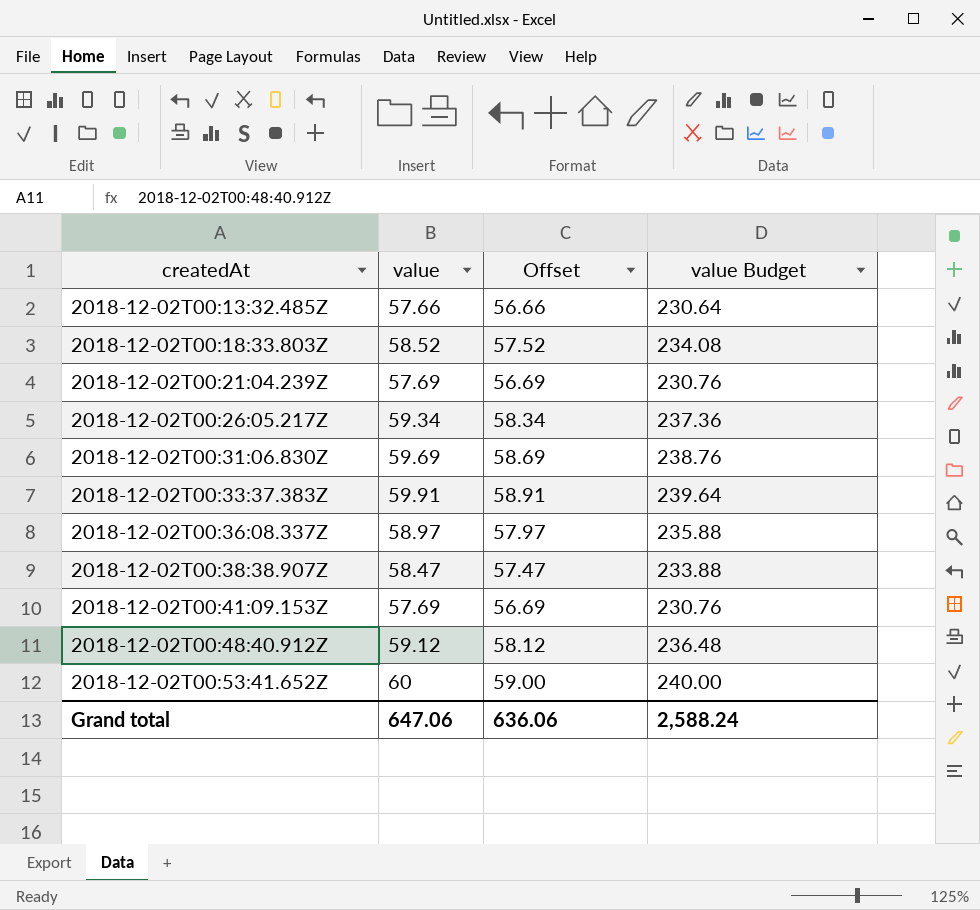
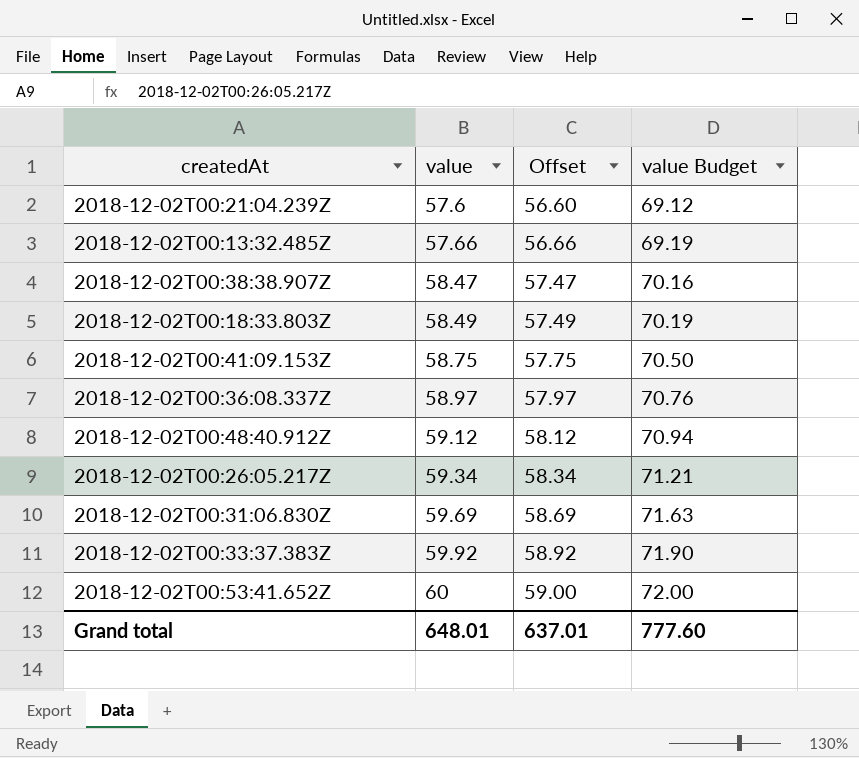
row order: createdAt ascending -> value ascending
column value Budget | formula: [value] * 4 -> [value] * 1.2
2018-12-02T00:21:04.239Z | value: 57.69 -> 57.6
2018-12-02T00:21:04.239Z | Offset: 56.69 -> 56.60
2018-12-02T00:18:33.803Z | value: 58.52 -> 58.49
2018-12-02T00:18:33.803Z | Offset: 57.52 -> 57.49
2018-12-02T00:41:09.153Z | value: 57.69 -> 58.75
2018-12-02T00:41:09.153Z | Offset: 56.69 -> 57.75
2018-12-02T00:33:37.383Z | value: 59.91 -> 59.92
2018-12-02T00:33:37.383Z | Offset: 58.91 -> 58.92
Grand total | value: 647.06 -> 648.01
Grand total | Offset: 636.06 -> 637.01
Grand total | value Budget: 2,588.24 -> 777.60

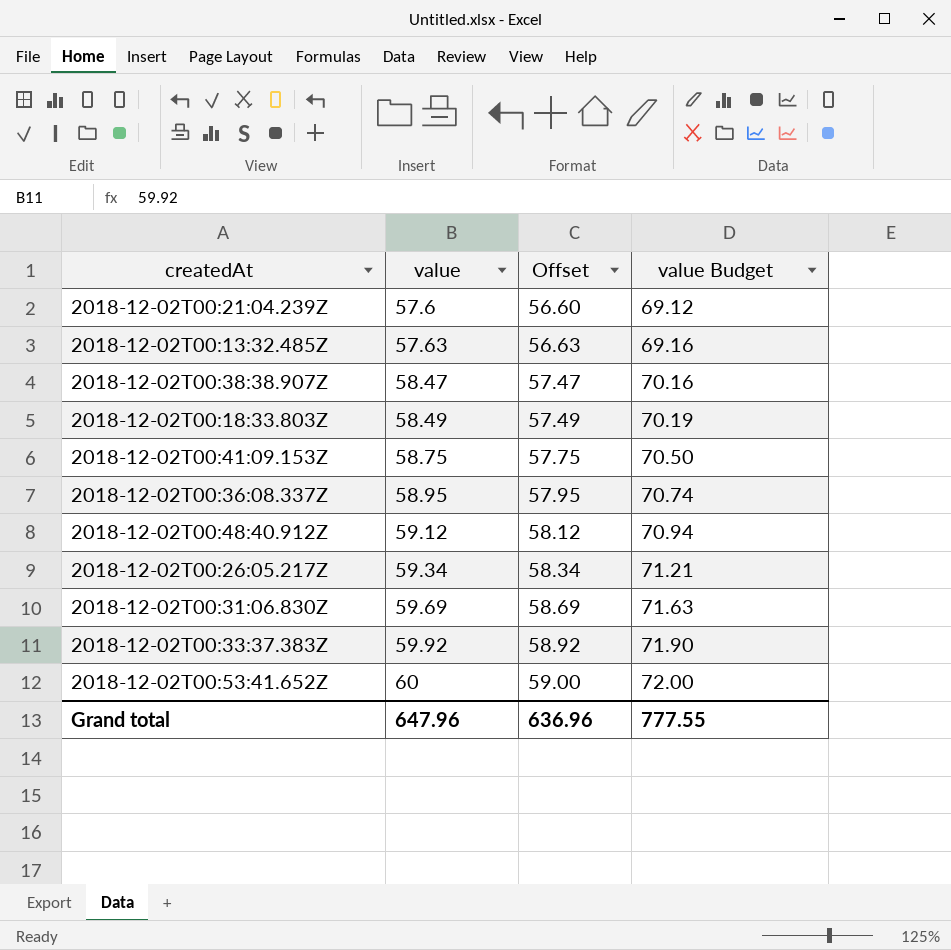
2018-12-02T00:13:32.485Z | value: 57.66 -> 57.63
2018-12-02T00:13:32.485Z | Offset: 56.66 -> 56.63
2018-12-02T00:13:32.485Z | value Budget: 69.19 -> 69.16
2018-12-02T00:36:08.337Z | value: 58.97 -> 58.95
2018-12-02T00:36:08.337Z | Offset: 57.97 -> 57.95
2018-12-02T00:36:08.337Z | value Budget: 70.76 -> 70.74
Grand total | value: 648.01 -> 647.96
Grand total | Offset: 637.01 -> 636.96
Grand total | value Budget: 777.60 -> 777.55

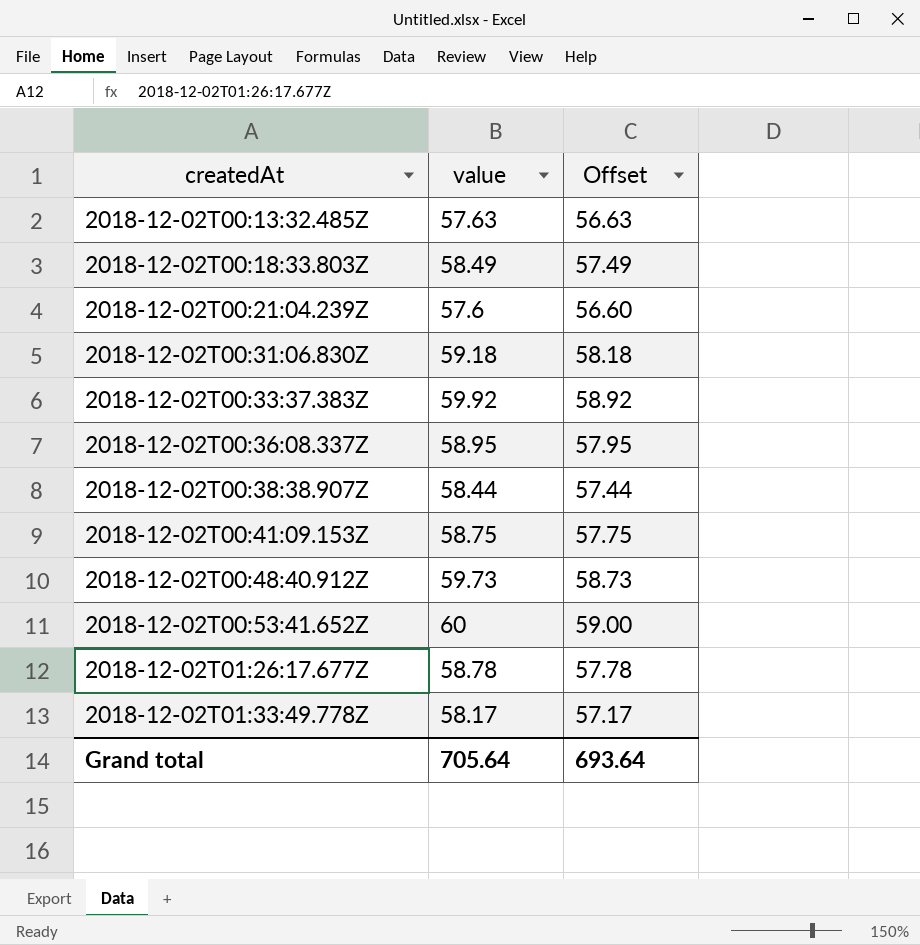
row order: value ascending -> createdAt ascending
column value Budget | formula: [value] * 1.2 -> none
row 2018-12-02T00:26:05.217Z: 59.34 | 58.34 | 71.21 -> none
2018-12-02T00:31:06.830Z | value: 59.69 -> 59.18
2018-12-02T00:31:06.830Z | Offset: 58.69 -> 58.18
2018-12-02T00:38:38.907Z | value: 58.47 -> 58.44
2018-12-02T00:38:38.907Z | Offset: 57.47 -> 57.44
2018-12-02T00:48:40.912Z | value: 59.12 -> 59.73
2018-12-02T00:48:40.912Z | Offset: 58.12 -> 58.73
row 2018-12-02T01:26:17.677Z: none -> 58.78 | 57.78
row 2018-12-02T01:33:49.778Z: none -> 58.17 | 57.17
Grand total | value: 647.96 -> 705.64
Grand total | Offset: 636.96 -> 693.64

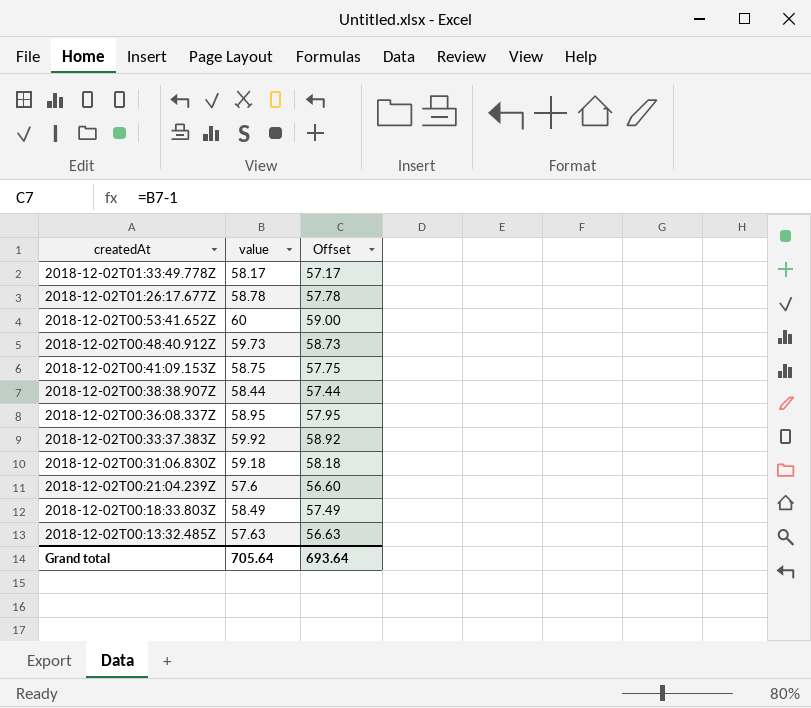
row order: createdAt ascending -> createdAt descending

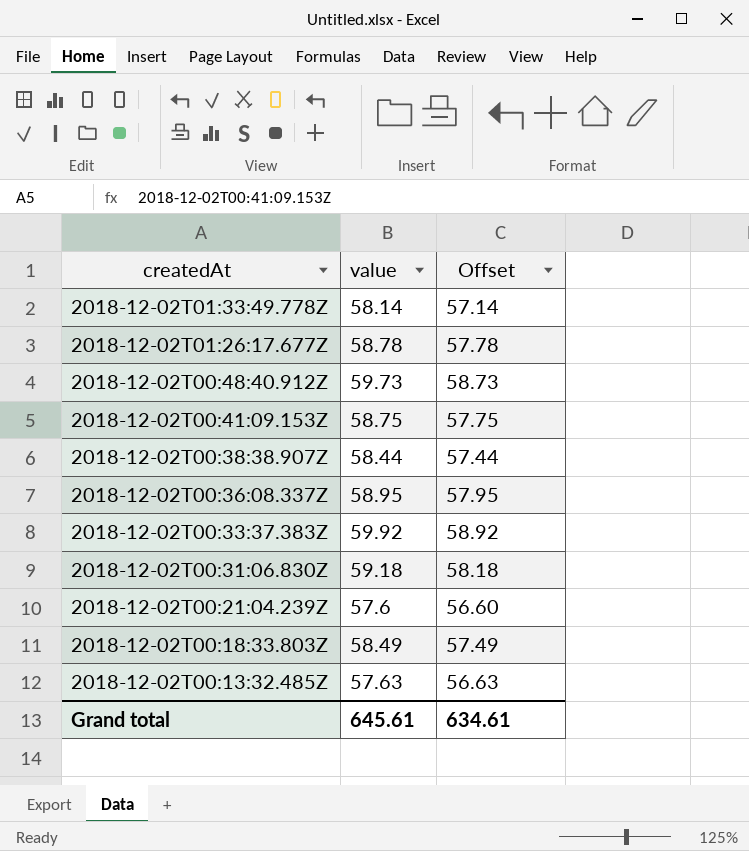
row 2018-12-02T00:53:41.652Z: 60 | 59.00 -> none
2018-12-02T01:33:49.778Z | value: 58.17 -> 58.14
2018-12-02T01:33:49.778Z | Offset: 57.17 -> 57.14
Grand total | value: 705.64 -> 645.61
Grand total | Offset: 693.64 -> 634.61

